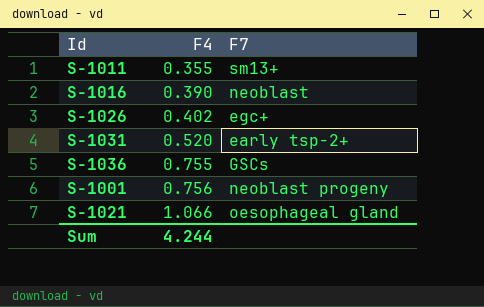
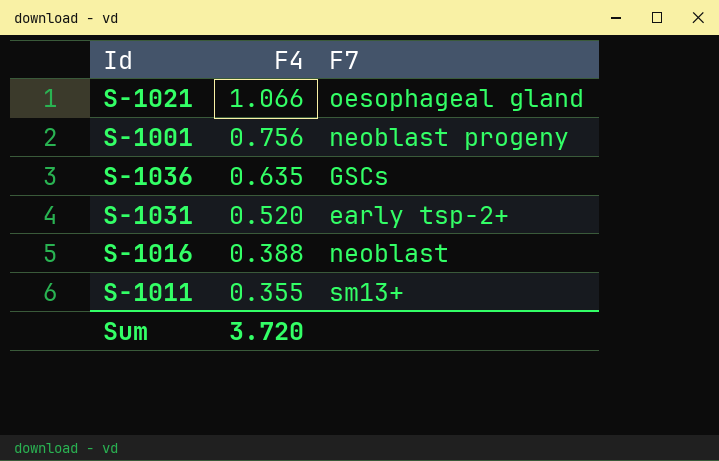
row order: F4 ascending -> F4 descending
row S-1026: 0.402 | egc+ -> none
S-1036 | F4: 0.755 -> 0.635
S-1016 | F4: 0.390 -> 0.388
Sum | F4: 4.244 -> 3.720

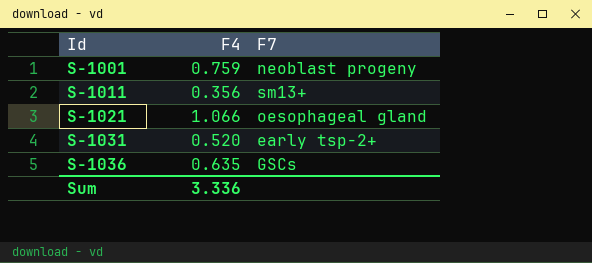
row order: F4 descending -> Id ascending
row S-1016: 0.388 | neoblast -> none
S-1001 | F4: 0.756 -> 0.759
S-1011 | F4: 0.355 -> 0.356
Sum | F4: 3.720 -> 3.336

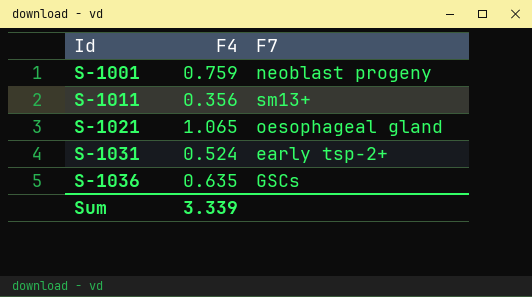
S-1021 | F4: 1.066 -> 1.065
S-1031 | F4: 0.520 -> 0.524
Sum | F4: 3.336 -> 3.339

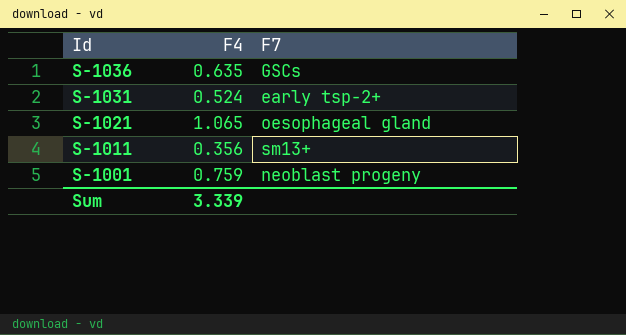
row order: Id ascending -> Id descending

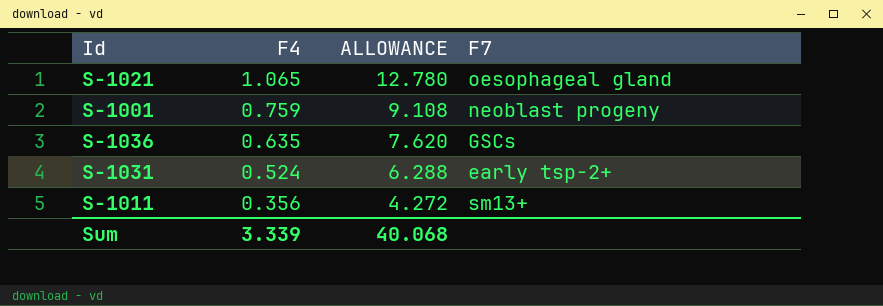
row order: Id descending -> F4 descending
column ALLOWANCE | formula: none -> [F4] * 12

